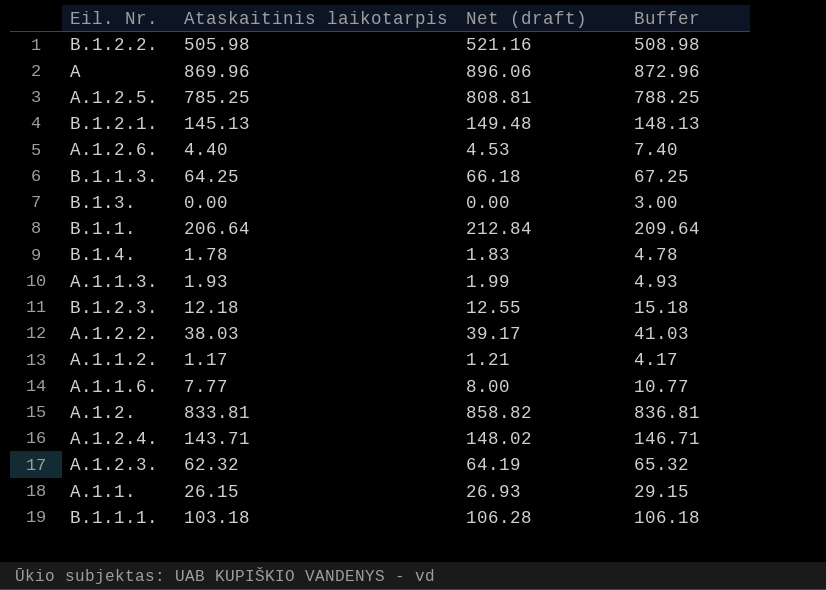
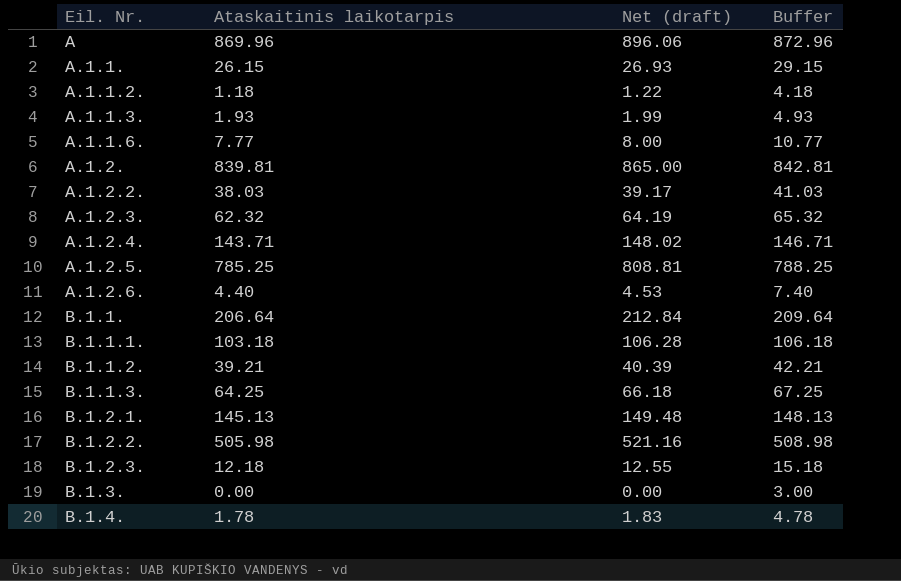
row order: none -> Eil. Nr. ascending
A.1.1.2. | Ataskaitinis laikotarpis: 1.17 -> 1.18
A.1.1.2. | Net (draft): 1.21 -> 1.22
A.1.1.2. | Buffer: 4.17 -> 4.18
A.1.2. | Ataskaitinis laikotarpis: 833.81 -> 839.81
A.1.2. | Net (draft): 858.82 -> 865.00
A.1.2. | Buffer: 836.81 -> 842.81
row B.1.1.2.: none -> 39.21 | 40.39 | 42.21

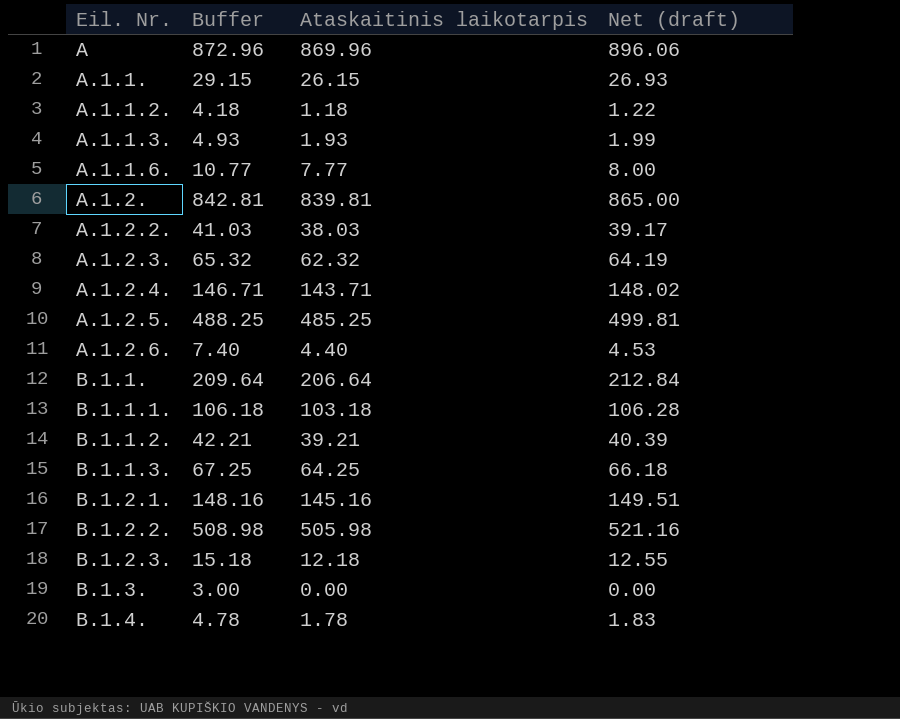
column Buffer | position: 4 -> 2
A.1.2.5. | Buffer: 788.25 -> 488.25
A.1.2.5. | Ataskaitinis laikotarpis: 785.25 -> 485.25
A.1.2.5. | Net (draft): 808.81 -> 499.81
B.1.2.1. | Buffer: 148.13 -> 148.16
B.1.2.1. | Ataskaitinis laikotarpis: 145.13 -> 145.16
B.1.2.1. | Net (draft): 149.48 -> 149.51

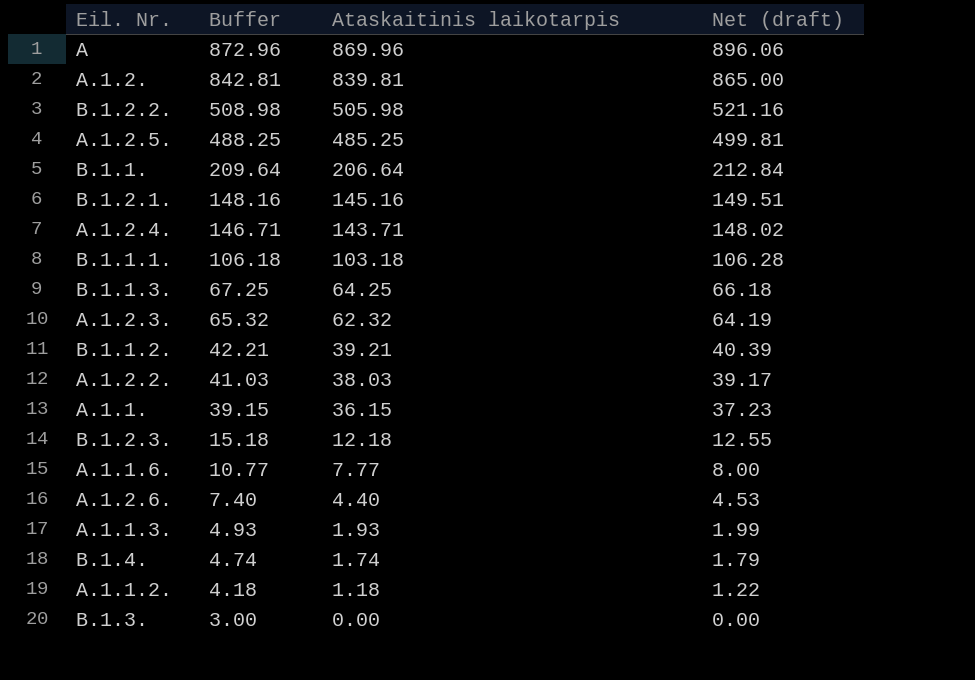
row order: Eil. Nr. ascending -> Buffer descending
A.1.1. | Buffer: 29.15 -> 39.15
A.1.1. | Ataskaitinis laikotarpis: 26.15 -> 36.15
A.1.1. | Net (draft): 26.93 -> 37.23
B.1.4. | Buffer: 4.78 -> 4.74
B.1.4. | Ataskaitinis laikotarpis: 1.78 -> 1.74
B.1.4. | Net (draft): 1.83 -> 1.79

